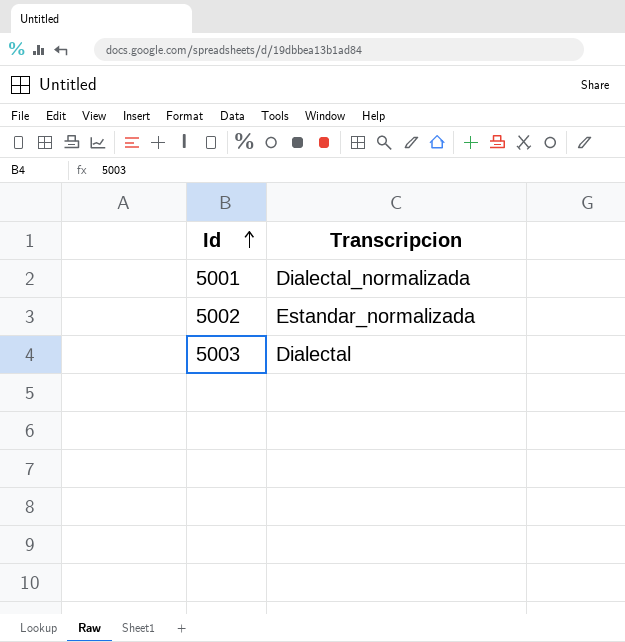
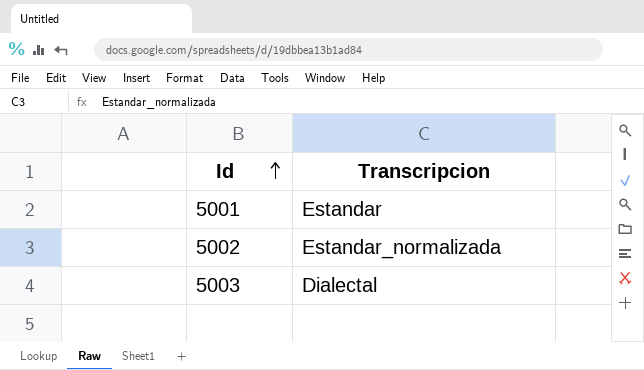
5001 | Transcripcion: Dialectal_normalizada -> Estandar

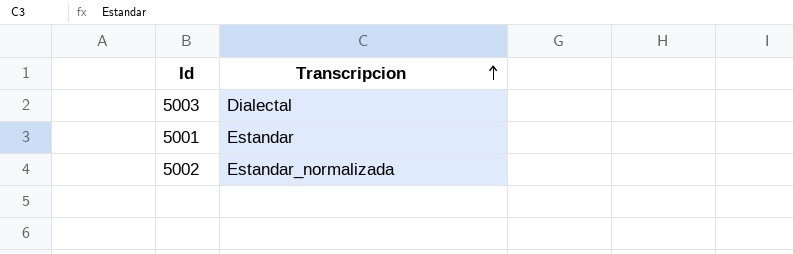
row order: Id ascending -> Transcripcion ascending

